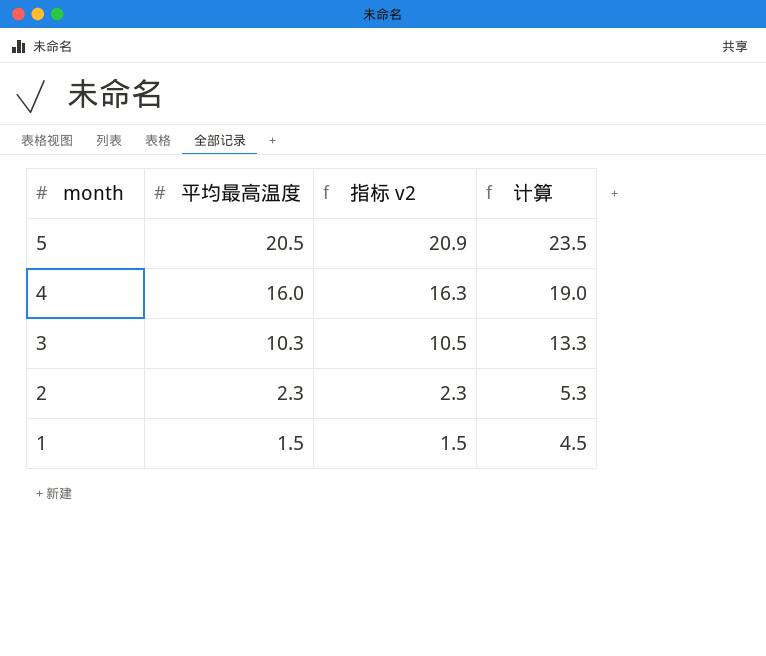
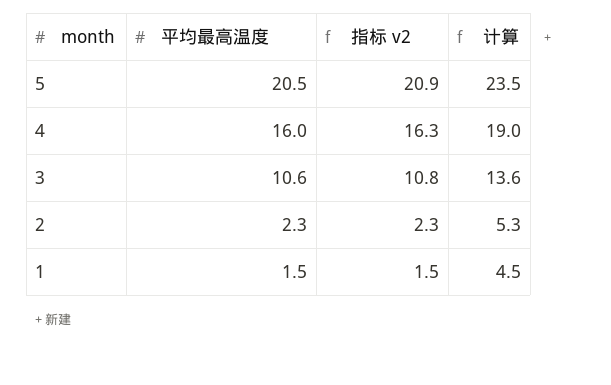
3 | 平均最高温度: 10.3 -> 10.6
3 | 指标 v2: 10.5 -> 10.8
3 | 计算: 13.3 -> 13.6

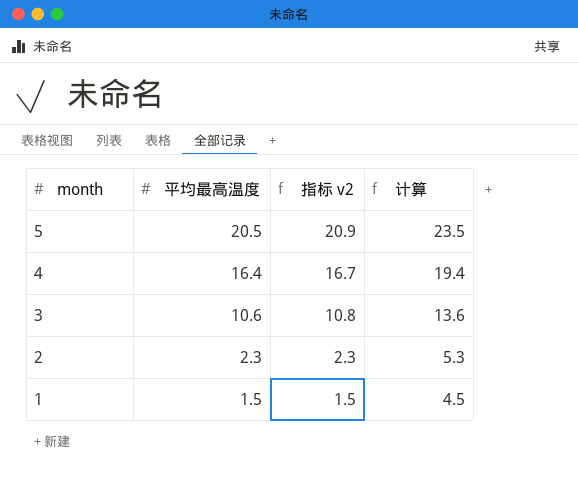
4 | 平均最高温度: 16.0 -> 16.4
4 | 指标 v2: 16.3 -> 16.7
4 | 计算: 19.0 -> 19.4

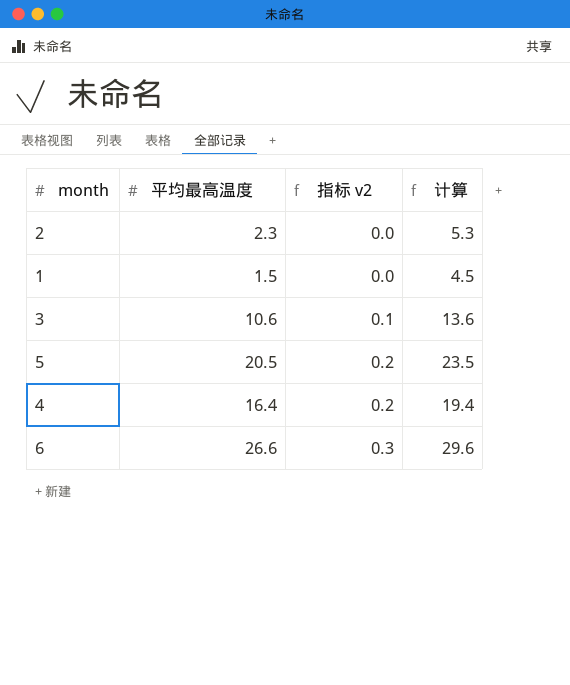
row order: month descending -> 指标 v2 ascending
column 指标 v2 | formula: [平均最高温度] * 1.02 -> [平均最高温度] * 0.01
row 6: none -> 26.6 | 0.3 | 29.6

